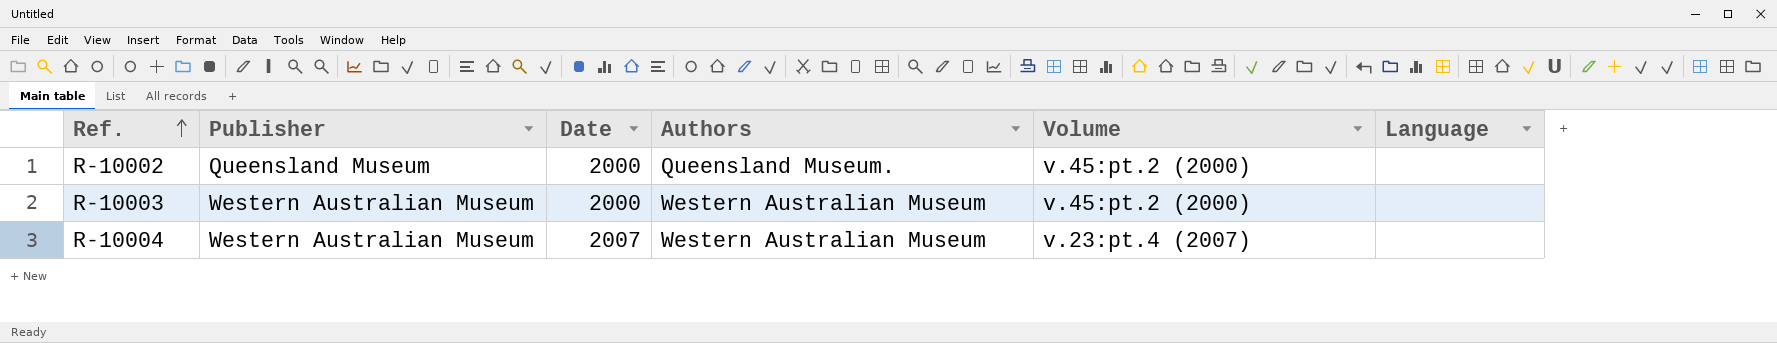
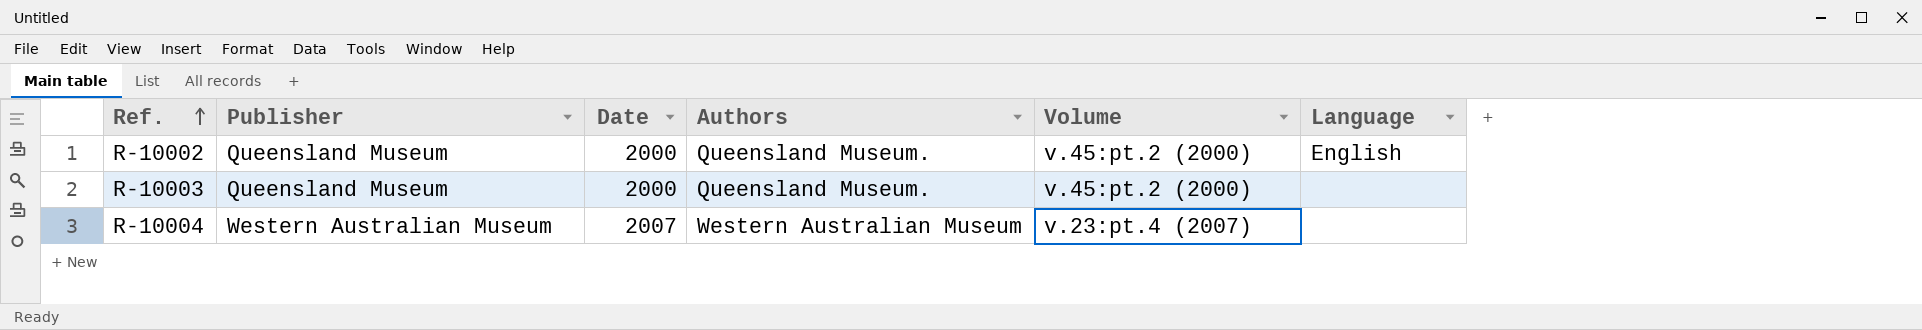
R-10002 | Language: none -> English
R-10003 | Publisher: Western Australian Museum -> Queensland Museum
R-10003 | Authors: Western Australian Museum -> Queensland Museum.

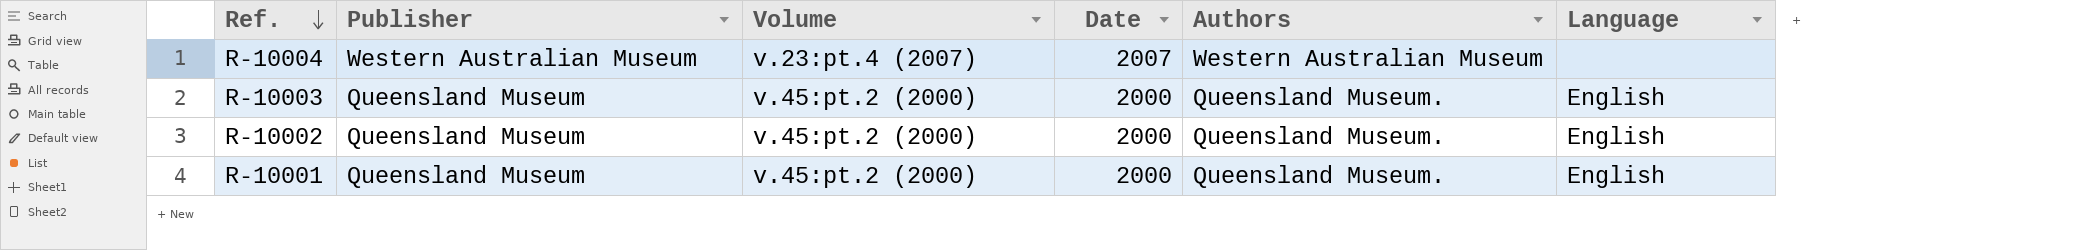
row order: Ref. ascending -> Ref. descending
column Volume | position: 5 -> 3
R-10003 | Language: none -> English
row R-10001: none -> Queensland Museum | v.45:pt.2 (2000) | 2000 | Queensland Museum. | English

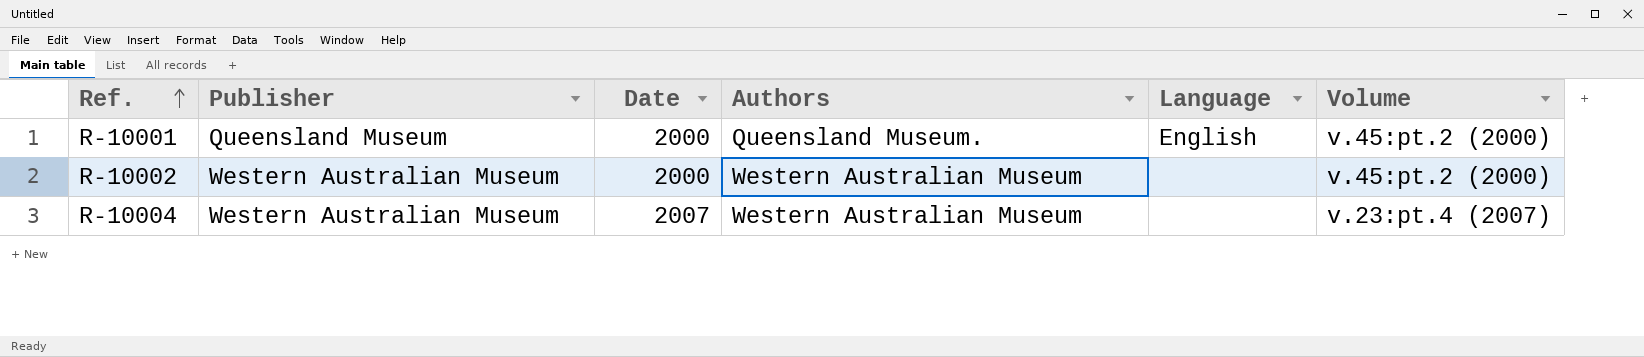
row order: Ref. descending -> Ref. ascending
column Volume | position: 3 -> 6
row R-10003: Queensland Museum | v.45:pt.2 (2000) | 2000 | Queensland Museum. | English -> none
R-10002 | Publisher: Queensland Museum -> Western Australian Museum
R-10002 | Authors: Queensland Museum. -> Western Australian Museum
R-10002 | Language: English -> none

